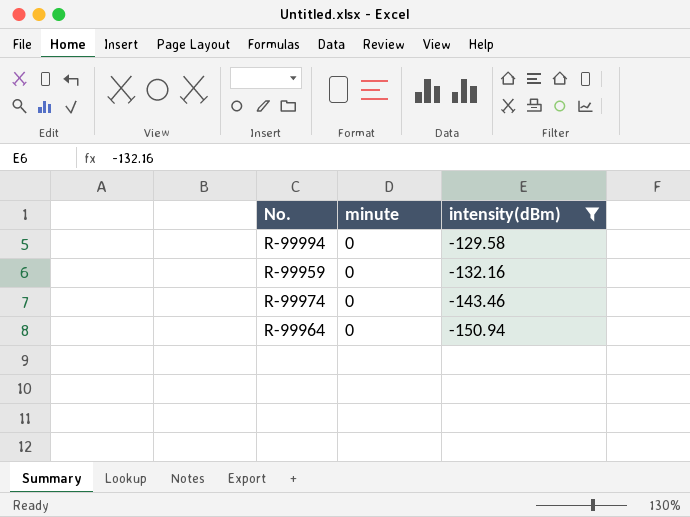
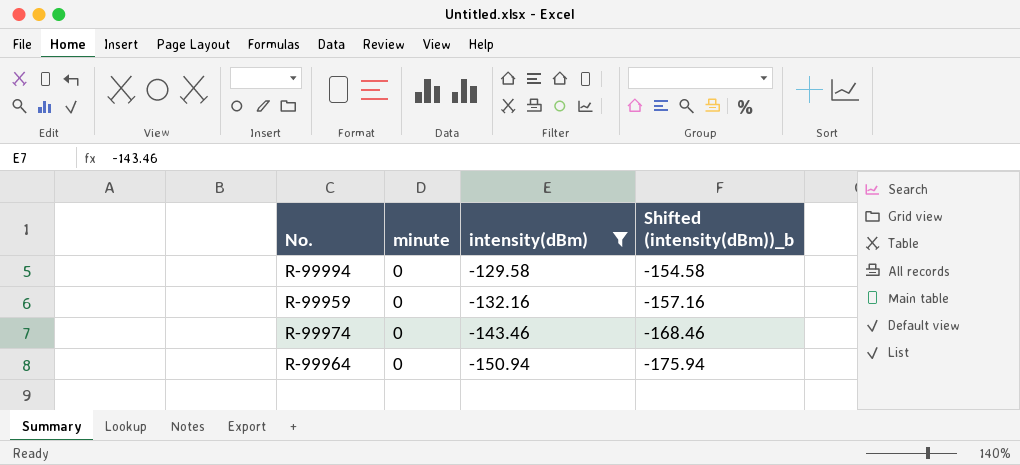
column Shifted (intensity(dBm))_b | formula: none -> [intensity(dBm)] - 25

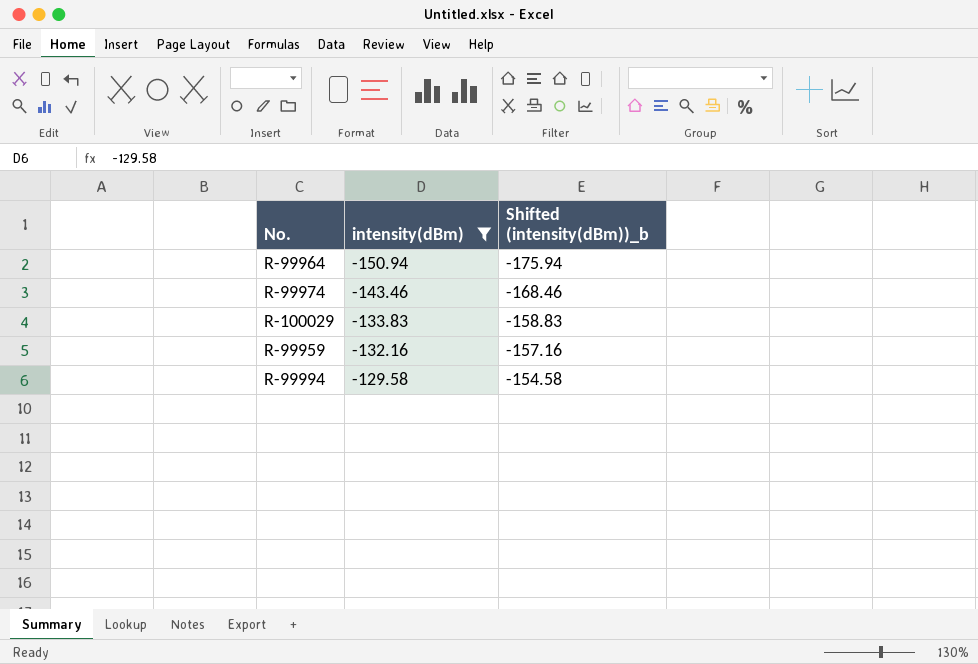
row order: intensity(dBm) descending -> intensity(dBm) ascending
column minute | position: 2 -> none
row R-100029: none -> -133.83 | -158.83

